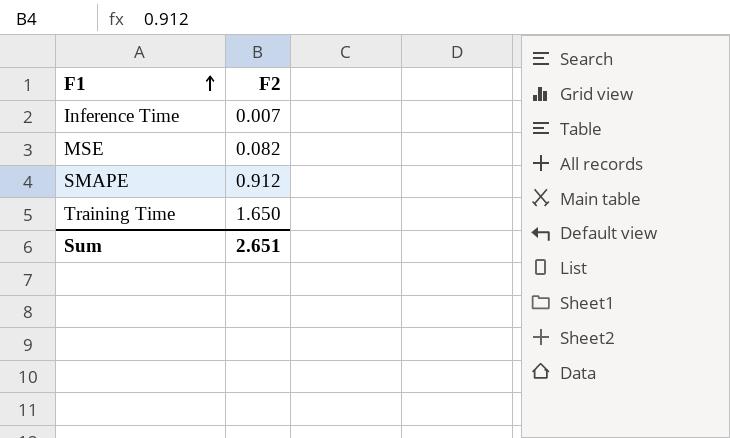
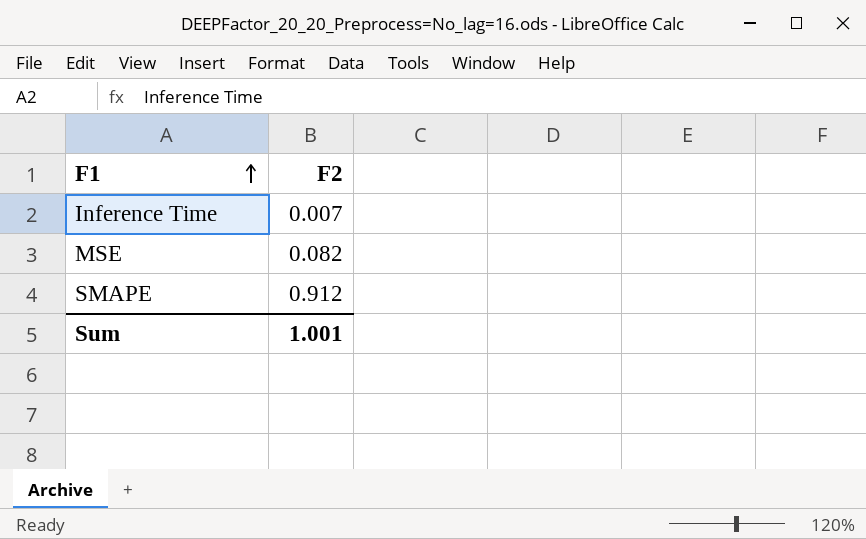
row Training Time: 1.650 -> none
Sum | F2: 2.651 -> 1.001

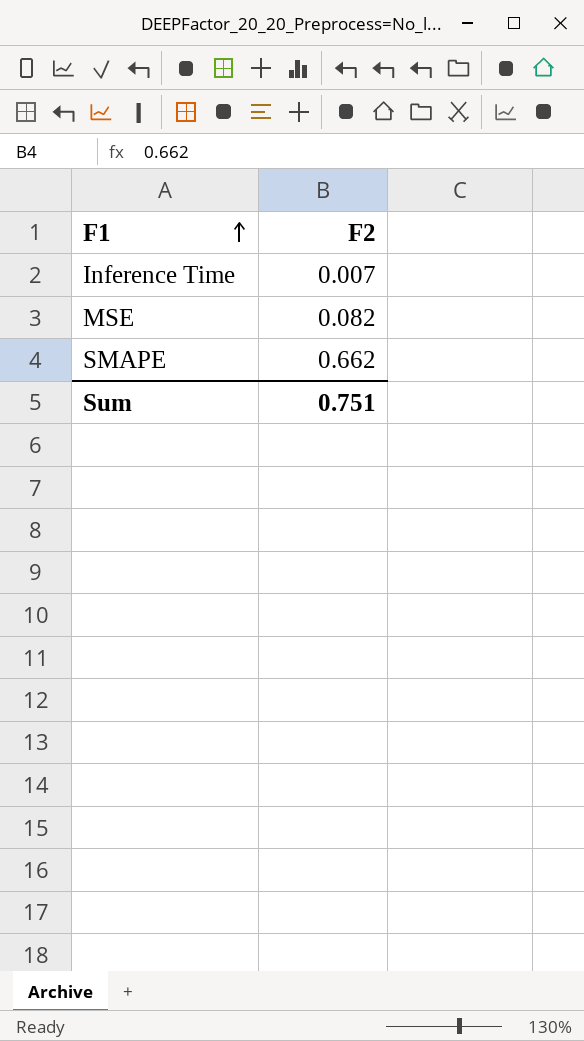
SMAPE | F2: 0.912 -> 0.662
Sum | F2: 1.001 -> 0.751

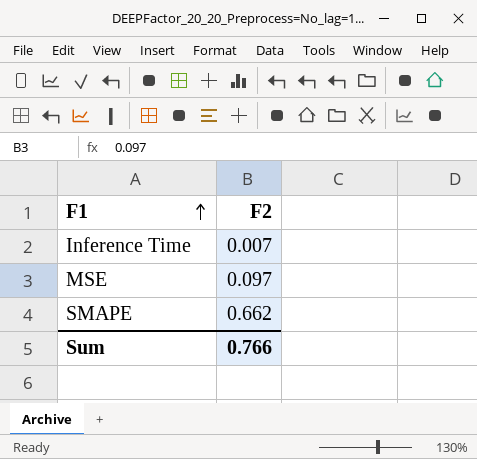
MSE | F2: 0.082 -> 0.097
Sum | F2: 0.751 -> 0.766

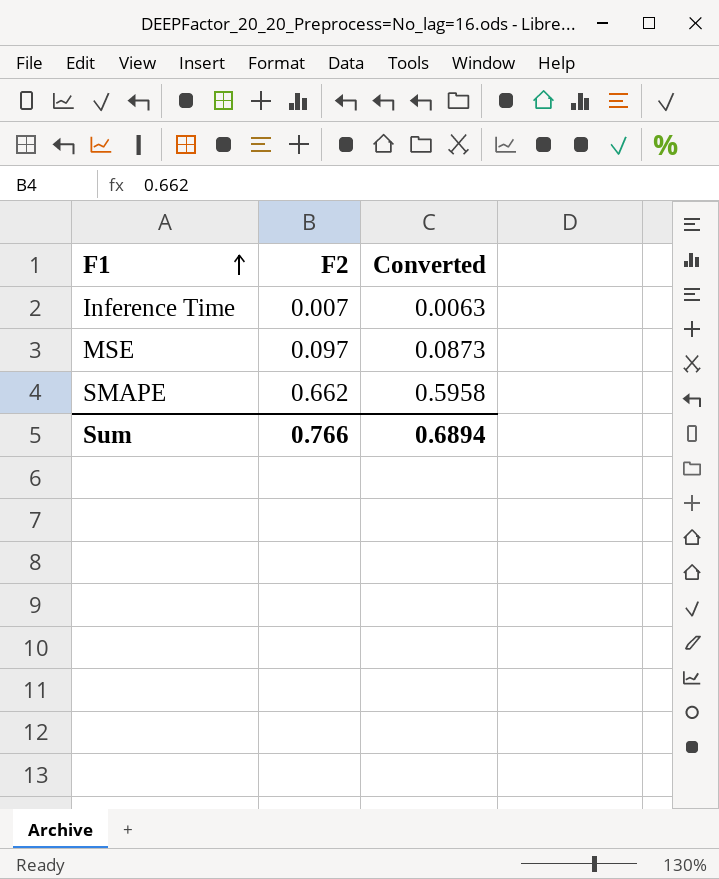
column Converted | formula: none -> [F2] * 0.9

